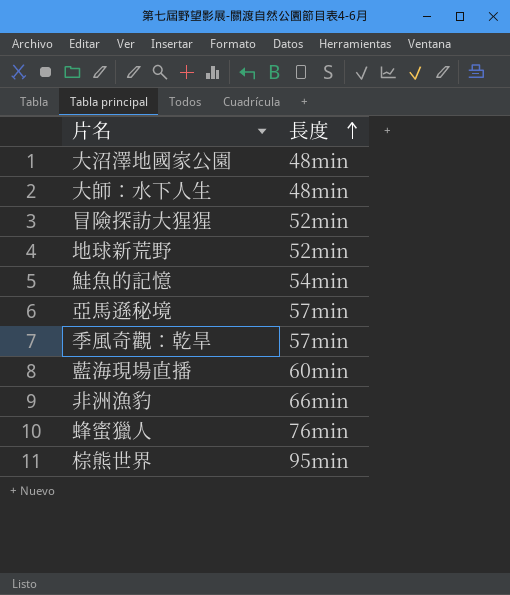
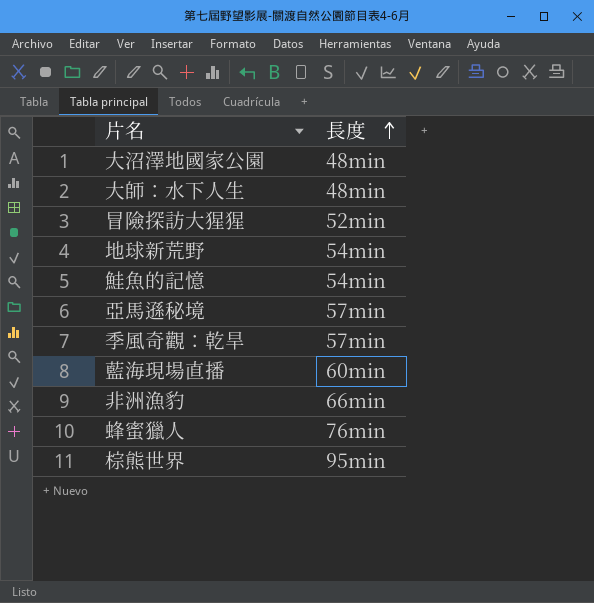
地球新荒野 | 長度: 52min -> 54min

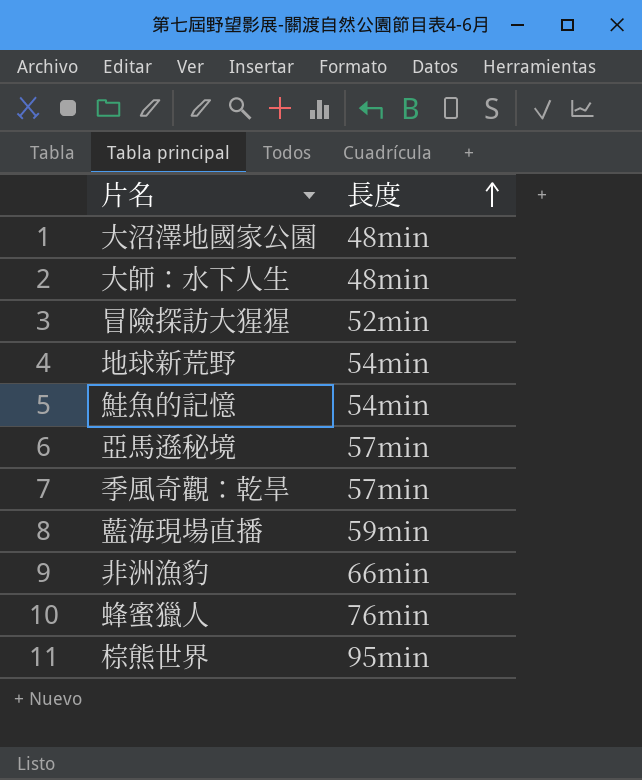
藍海現場直播 | 長度: 60min -> 59min

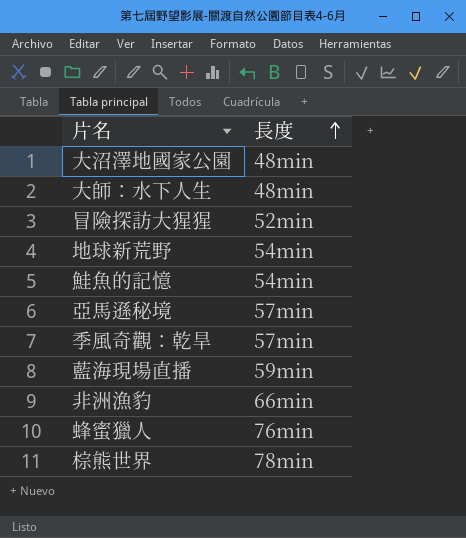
棕熊世界 | 長度: 95min -> 78min

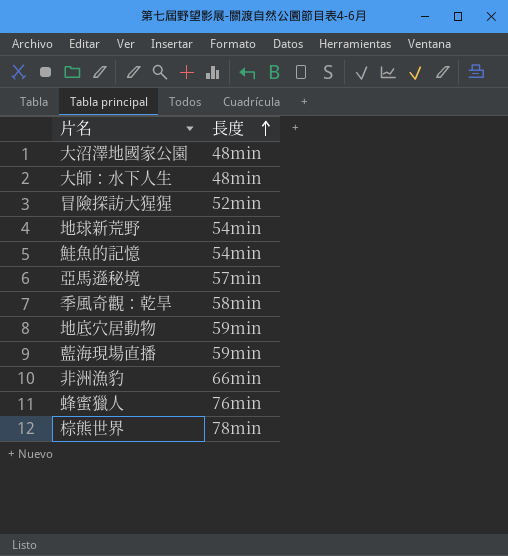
季風奇觀：乾旱 | 長度: 57min -> 58min
row 地底穴居動物: none -> 59min

